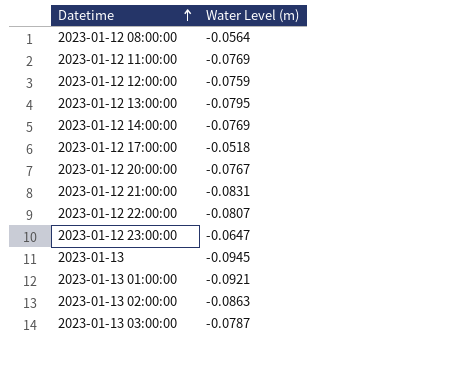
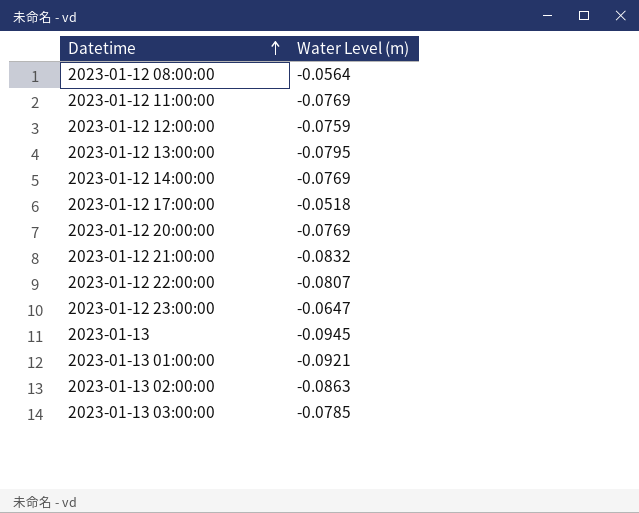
2023-01-12 20:00:00 | Water Level (m): -0.0767 -> -0.0769
2023-01-12 21:00:00 | Water Level (m): -0.0831 -> -0.0832
2023-01-13 03:00:00 | Water Level (m): -0.0787 -> -0.0785

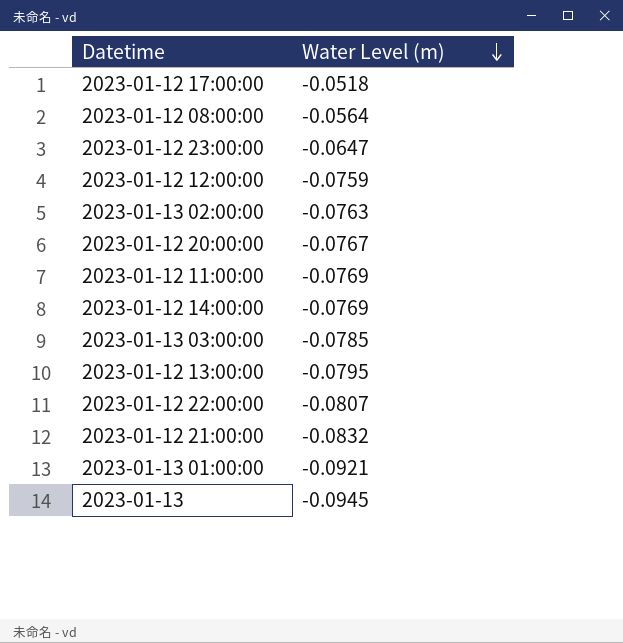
row order: Datetime ascending -> Water Level (m) descending
2023-01-13 02:00:00 | Water Level (m): -0.0863 -> -0.0763
2023-01-12 20:00:00 | Water Level (m): -0.0769 -> -0.0767

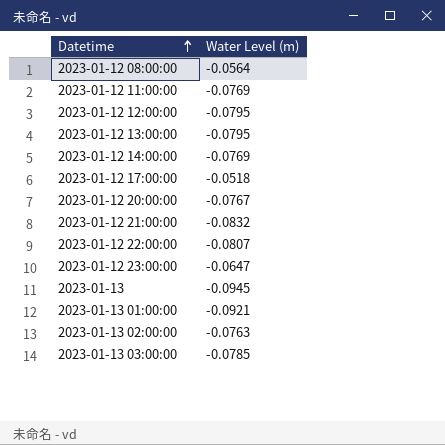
row order: Water Level (m) descending -> Datetime ascending
2023-01-12 12:00:00 | Water Level (m): -0.0759 -> -0.0795

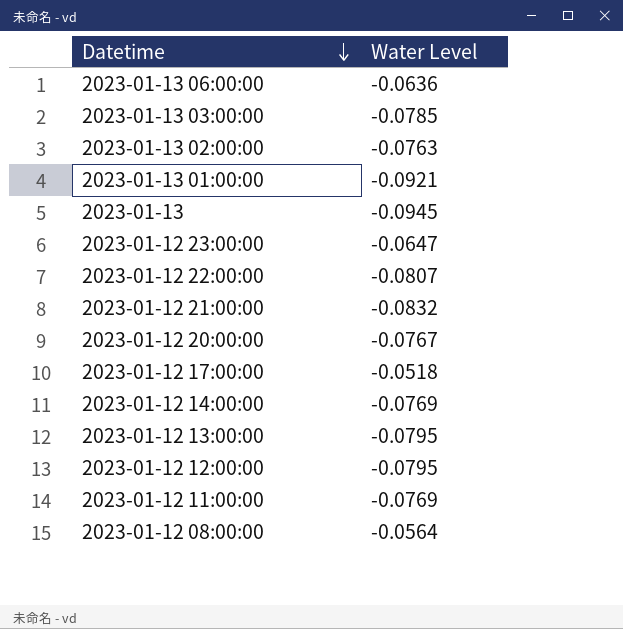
row order: Datetime ascending -> Datetime descending
column name: Water Level (m) -> Water Level
row 2023-01-13 06:00:00: none -> -0.0636

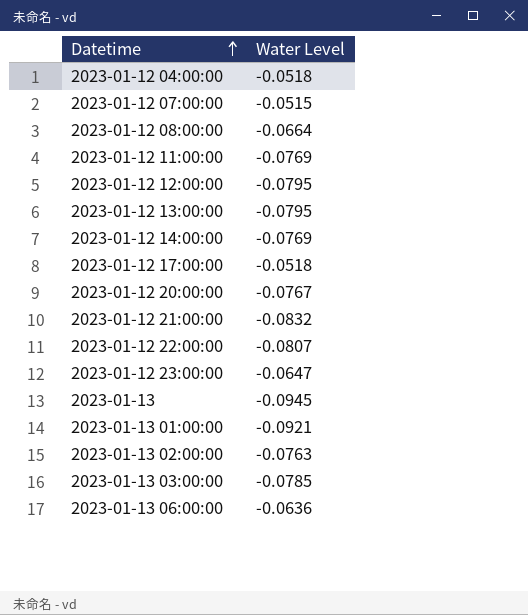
row order: Datetime descending -> Datetime ascending
row 2023-01-12 04:00:00: none -> -0.0518
row 2023-01-12 07:00:00: none -> -0.0515
2023-01-12 08:00:00 | Water Level: -0.0564 -> -0.0664

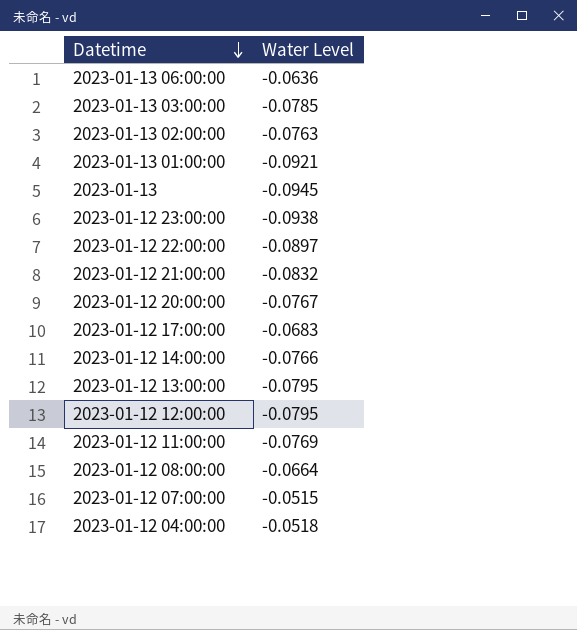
row order: Datetime ascending -> Datetime descending
2023-01-12 23:00:00 | Water Level: -0.0647 -> -0.0938
2023-01-12 22:00:00 | Water Level: -0.0807 -> -0.0897
2023-01-12 17:00:00 | Water Level: -0.0518 -> -0.0683
2023-01-12 14:00:00 | Water Level: -0.0769 -> -0.0766

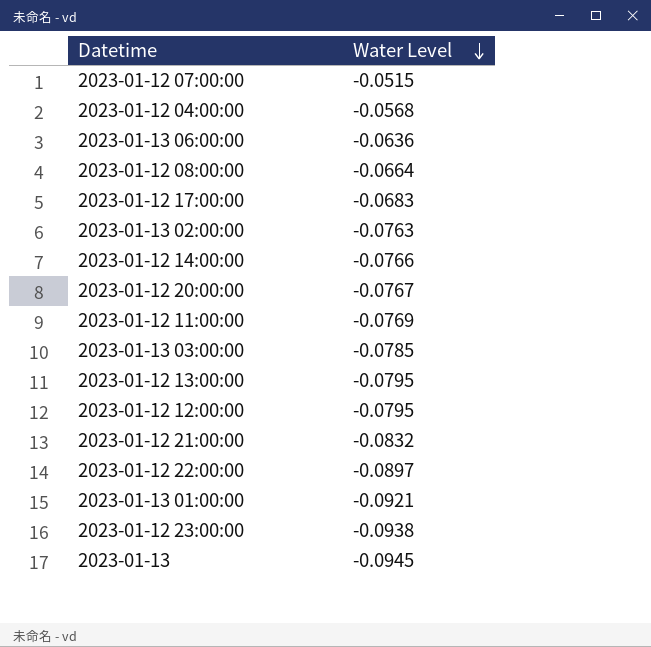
row order: Datetime descending -> Water Level descending
2023-01-12 04:00:00 | Water Level: -0.0518 -> -0.0568

